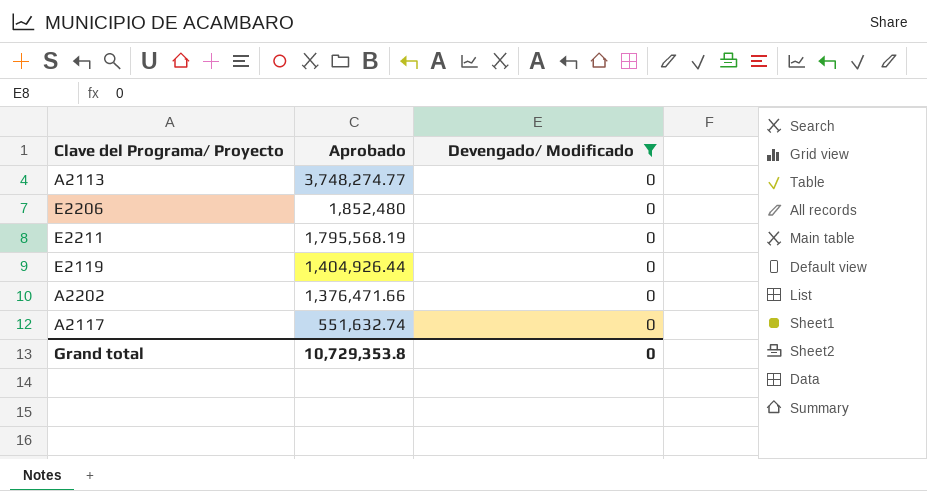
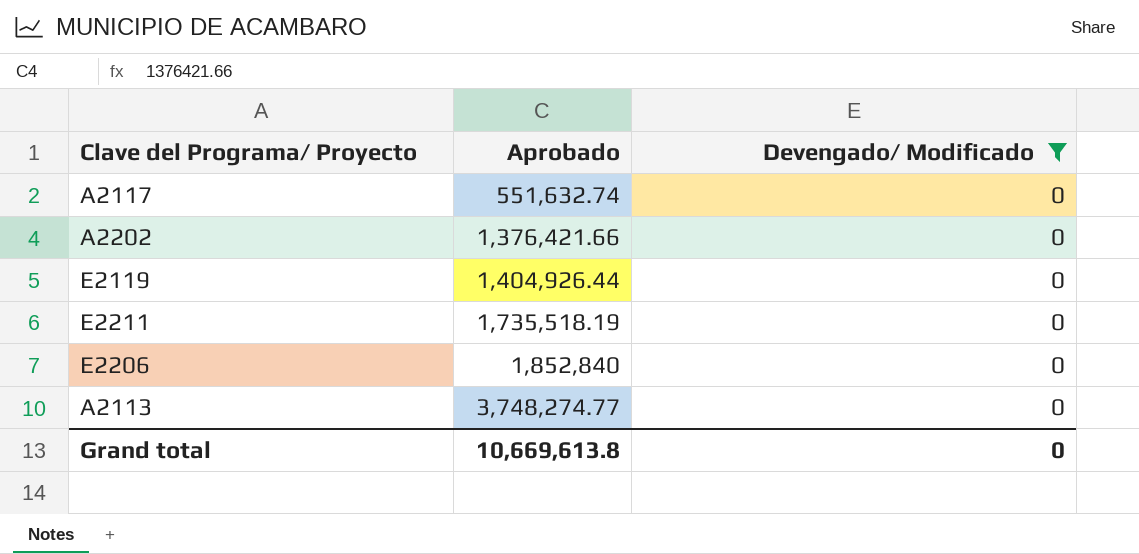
row order: Aprobado descending -> Aprobado ascending
A2202 | Aprobado: 1,376,471.66 -> 1,376,421.66
E2211 | Aprobado: 1,795,568.19 -> 1,735,518.19
E2206 | Aprobado: 1,852,480 -> 1,852,840
Grand total | Aprobado: 10,729,353.8 -> 10,669,613.8

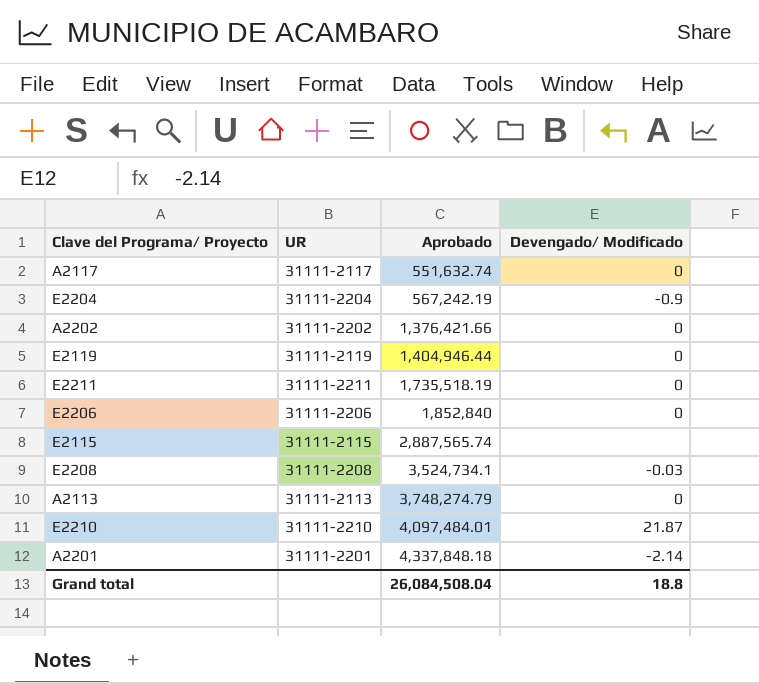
filter: Devengado/ Modificado = 0 -> none
column UR | position: none -> 2
E2119 | Aprobado: 1,404,926.44 -> 1,404,946.44
A2113 | Aprobado: 3,748,274.77 -> 3,748,274.79
Grand total | Aprobado: 10,669,613.8 -> 26,084,508.04
Grand total | Devengado/ Modificado: 0 -> 18.8

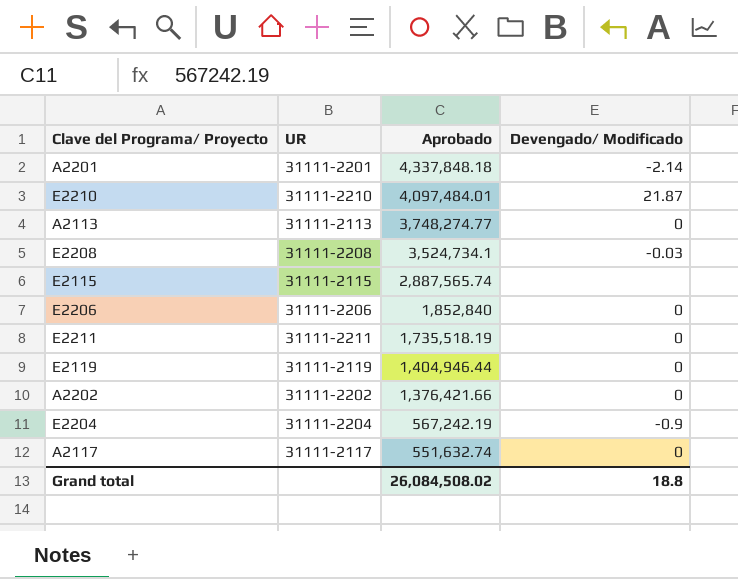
row order: Aprobado ascending -> Aprobado descending
A2113 | Aprobado: 3,748,274.79 -> 3,748,274.77
Grand total | Aprobado: 26,084,508.04 -> 26,084,508.02

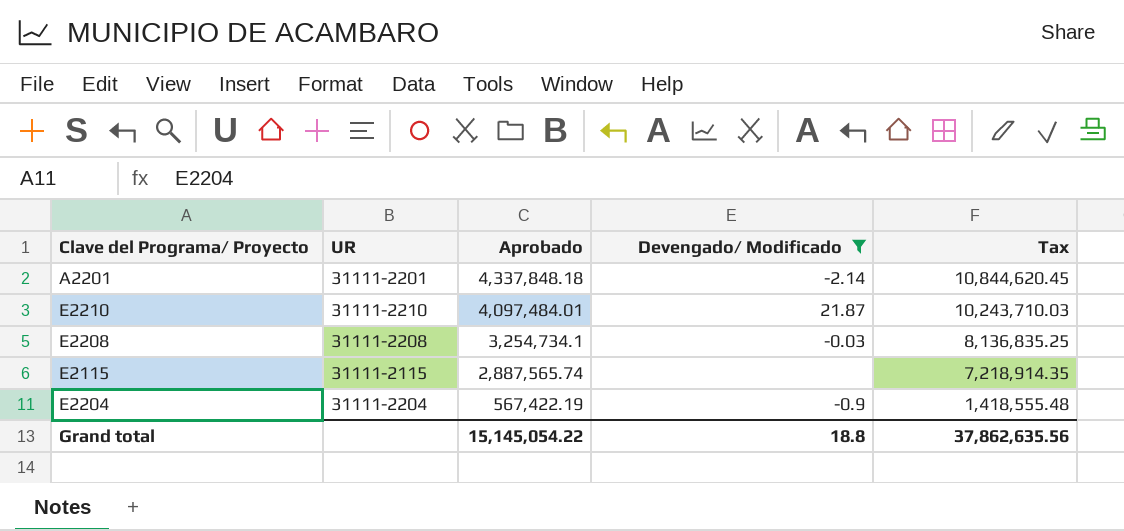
filter: none -> Devengado/ Modificado != 0
column Tax | formula: none -> [Aprobado] * 2.5
E2208 | Aprobado: 3,524,734.1 -> 3,254,734.1
E2204 | Aprobado: 567,242.19 -> 567,422.19
Grand total | Aprobado: 26,084,508.02 -> 15,145,054.22

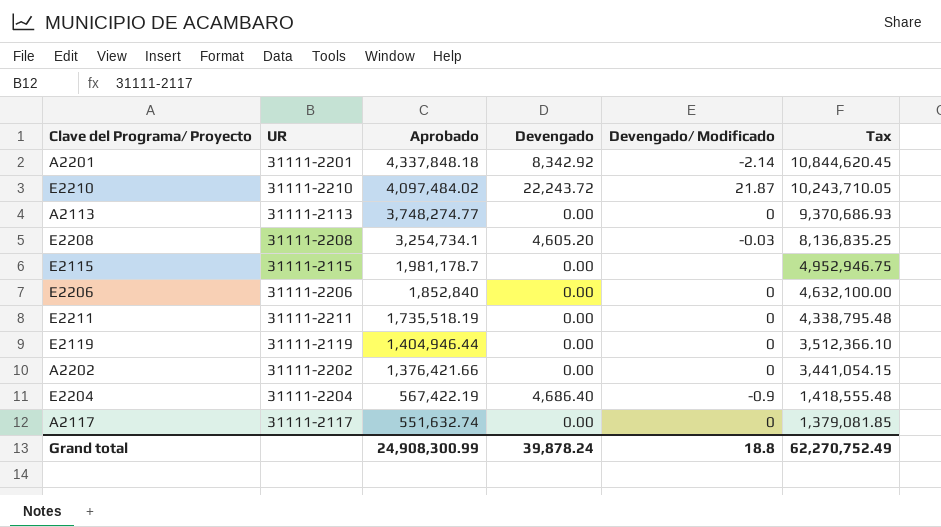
filter: Devengado/ Modificado != 0 -> none
column Devengado | position: none -> 4
E2210 | Aprobado: 4,097,484.01 -> 4,097,484.02
E2210 | Tax: 10,243,710.03 -> 10,243,710.05
E2115 | Aprobado: 2,887,565.74 -> 1,981,178.7
E2115 | Tax: 7,218,914.35 -> 4,952,946.75
Grand total | Aprobado: 15,145,054.22 -> 24,908,300.99
Grand total | Tax: 37,862,635.56 -> 62,270,752.49

